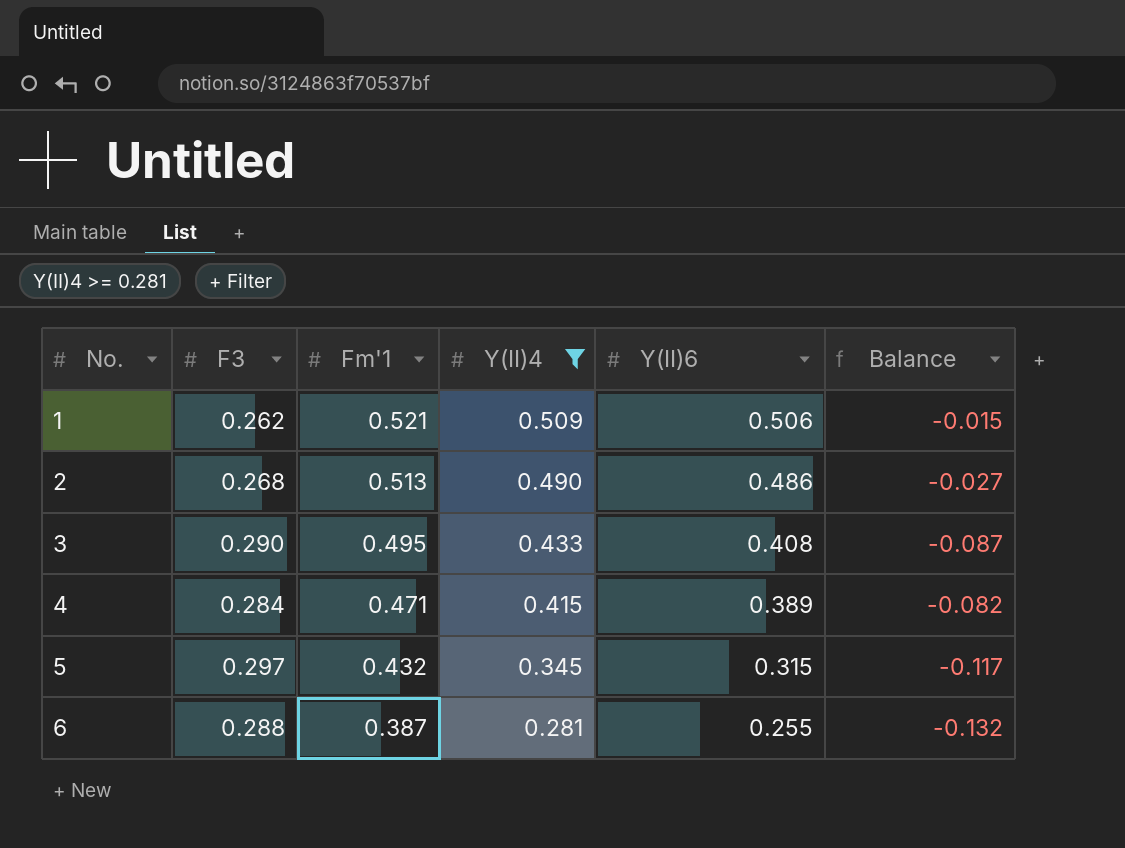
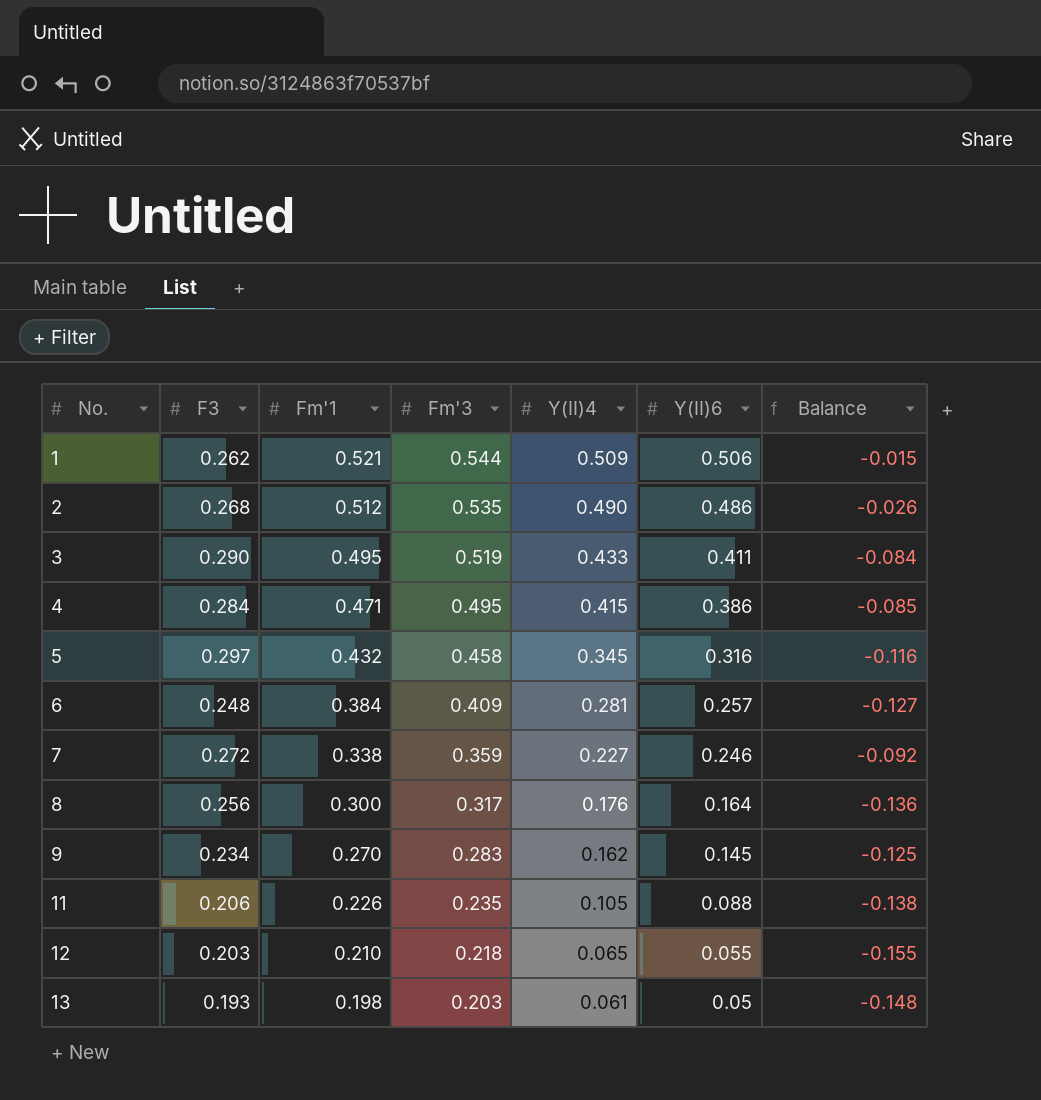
filter: Y(II)4 >= 0.281 -> none
column Fm'3 | position: none -> 4
2 | Fm'1: 0.513 -> 0.512
2 | Balance: -0.027 -> -0.026
3 | Y(II)6: 0.408 -> 0.411
3 | Balance: -0.087 -> -0.084
4 | Y(II)6: 0.389 -> 0.386
4 | Balance: -0.082 -> -0.085
5 | Y(II)6: 0.315 -> 0.316
5 | Balance: -0.117 -> -0.116
6 | F3: 0.288 -> 0.248
6 | Fm'1: 0.387 -> 0.384
6 | Y(II)6: 0.255 -> 0.257
6 | Balance: -0.132 -> -0.127

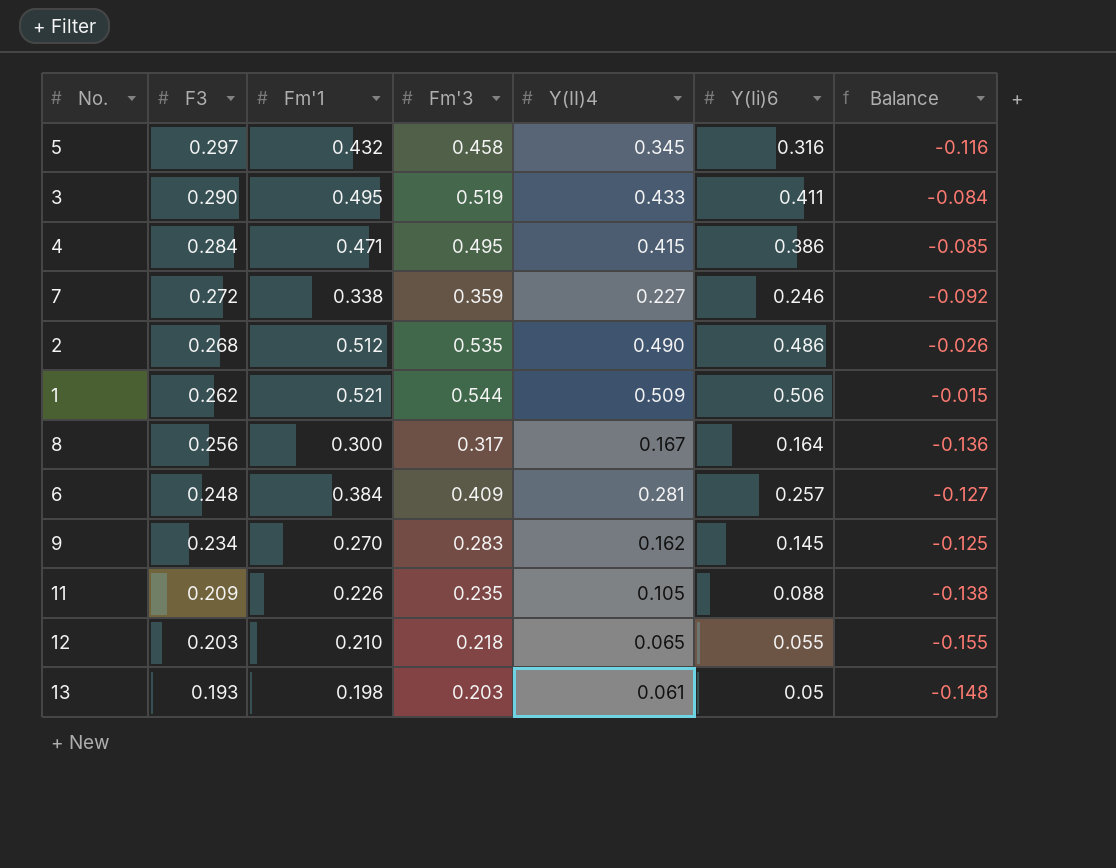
row order: No. ascending -> F3 descending
column name: Y(II)6 -> Y(Ii)6
8 | Y(II)4: 0.176 -> 0.167
11 | F3: 0.206 -> 0.209

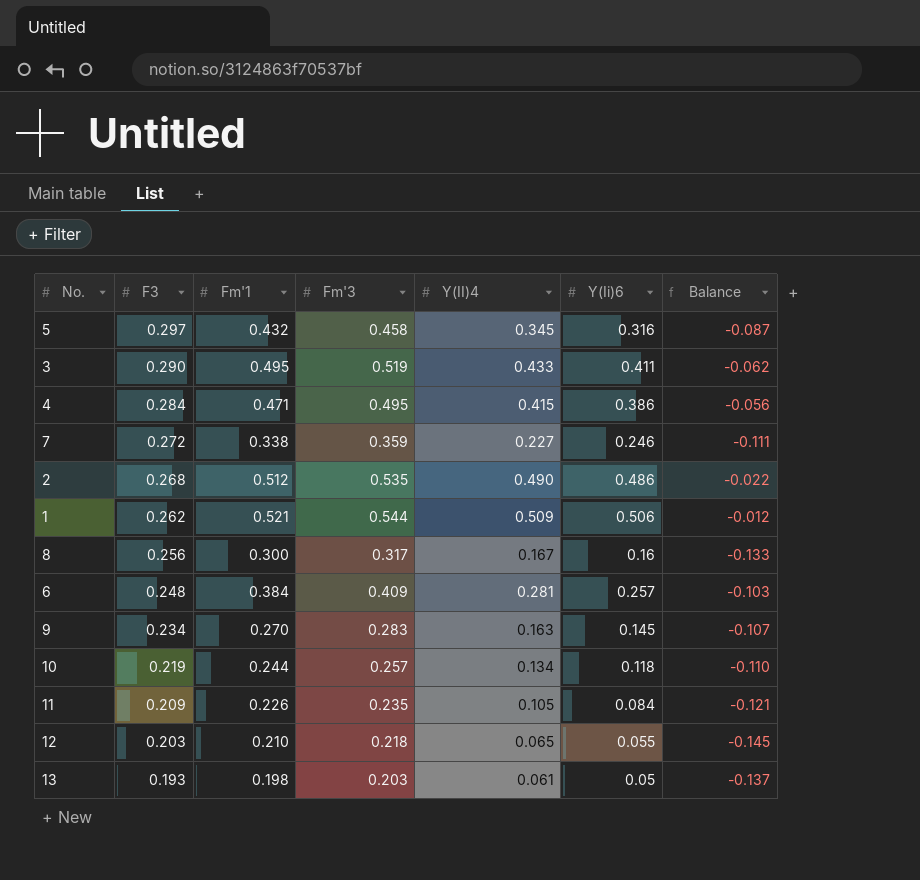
column Balance | formula: [Y(Ii)6] - [Fm'1] -> [Y(II)4] - [Fm'1]
8 | Y(Ii)6: 0.164 -> 0.16
9 | Y(II)4: 0.162 -> 0.163
row 10: none -> 0.219 | 0.244 | 0.257 | 0.134 | 0.118 | -0.110
11 | Y(Ii)6: 0.088 -> 0.084

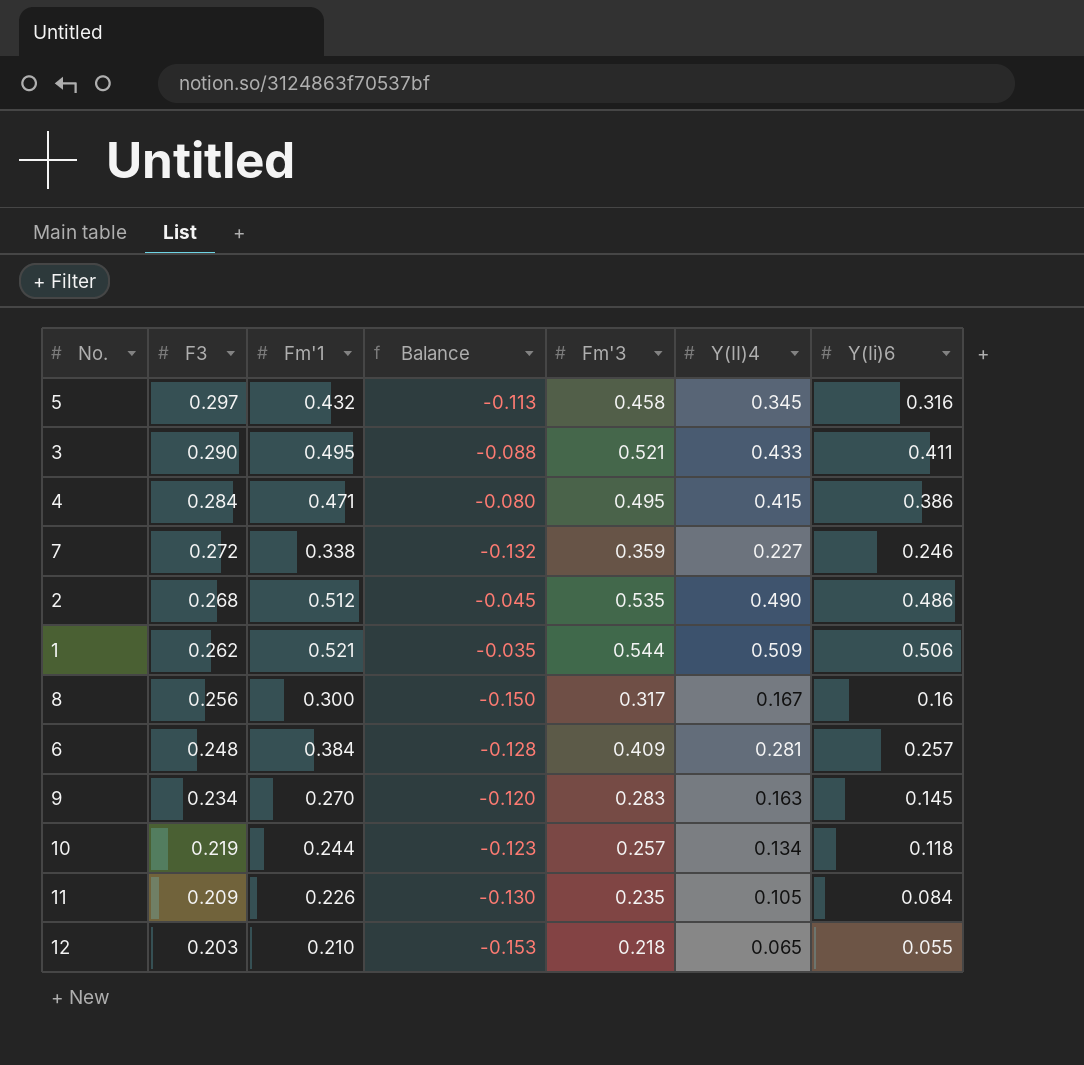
column Balance | formula: [Y(II)4] - [Fm'1] -> [Y(II)4] - [Fm'3]
column Balance | position: 7 -> 4
row 13: 0.193 | 0.198 | 0.203 | 0.061 | 0.05 | -0.137 -> none
3 | Fm'3: 0.519 -> 0.521

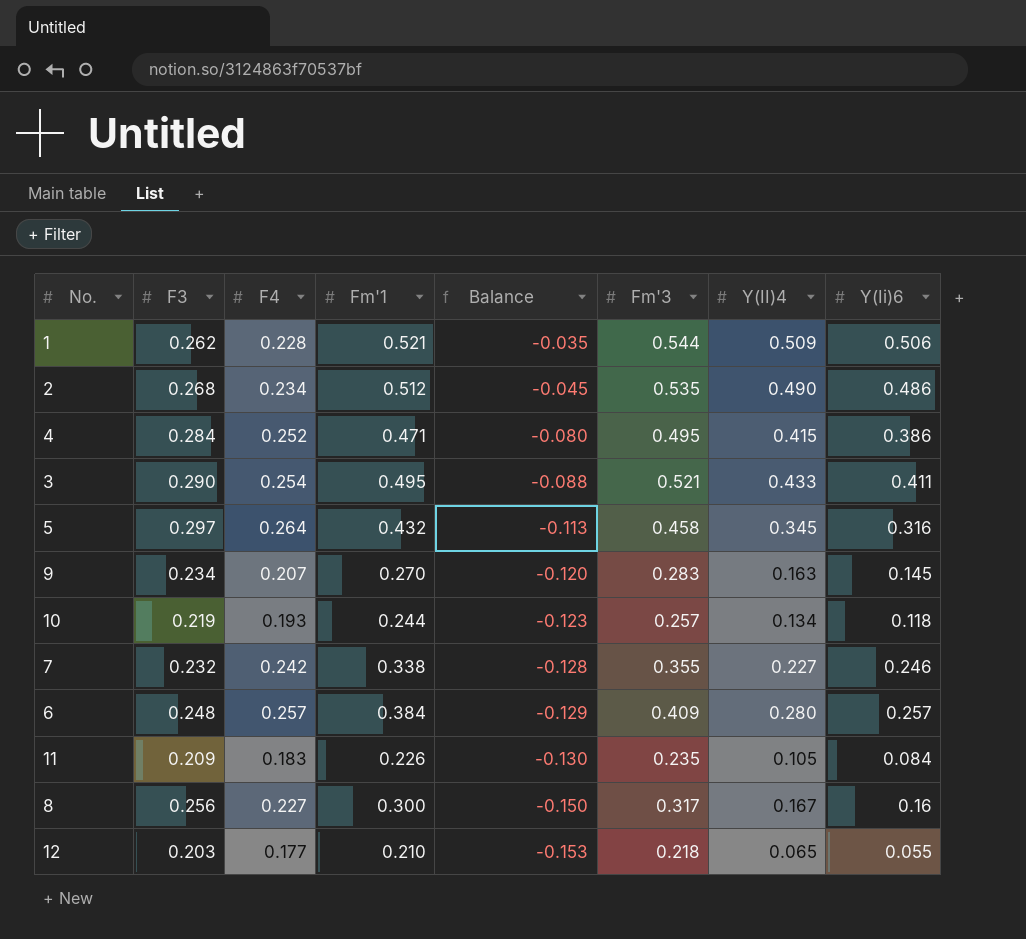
row order: F3 descending -> Balance descending
column F4 | position: none -> 3
7 | F3: 0.272 -> 0.232
7 | Balance: -0.132 -> -0.128
7 | Fm'3: 0.359 -> 0.355
6 | Balance: -0.128 -> -0.129
6 | Y(II)4: 0.281 -> 0.280

